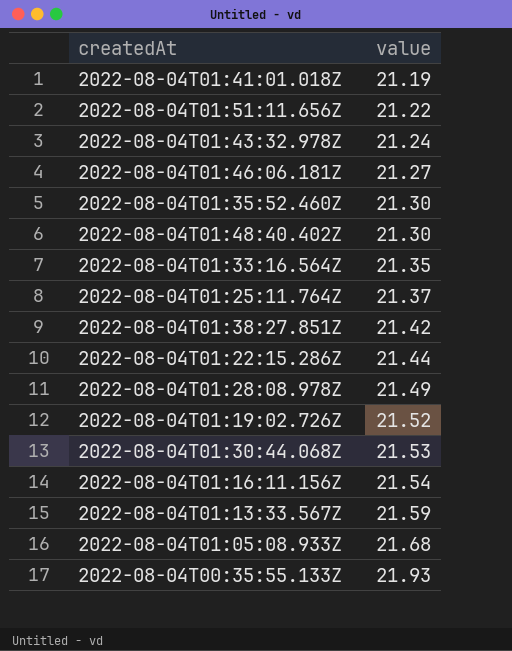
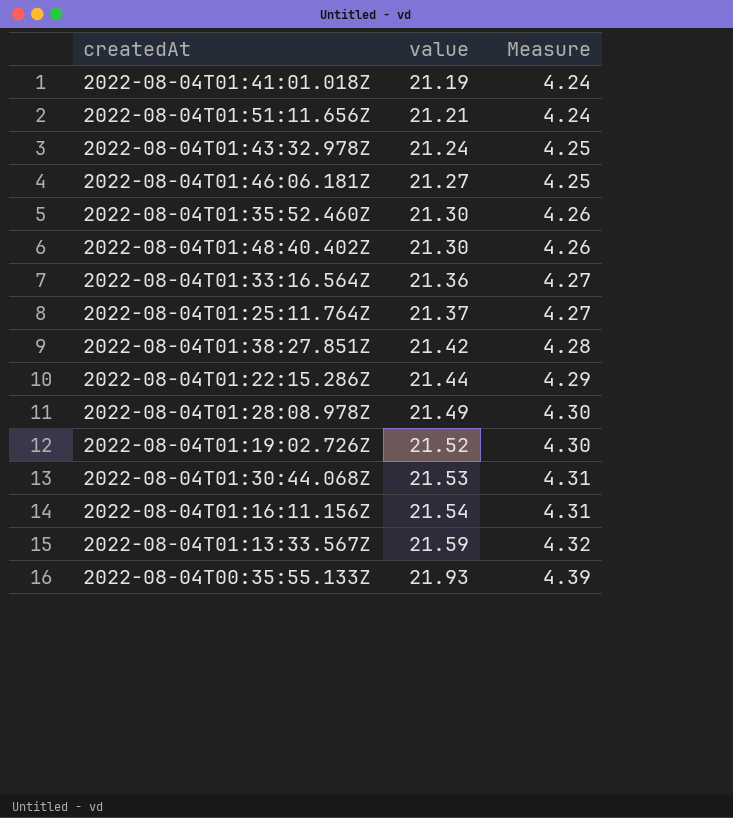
column Measure | formula: none -> [value] * 0.2
row 2022-08-04T01:05:08.933Z: 21.68 -> none
2022-08-04T01:51:11.656Z | value: 21.22 -> 21.21
2022-08-04T01:33:16.564Z | value: 21.35 -> 21.36

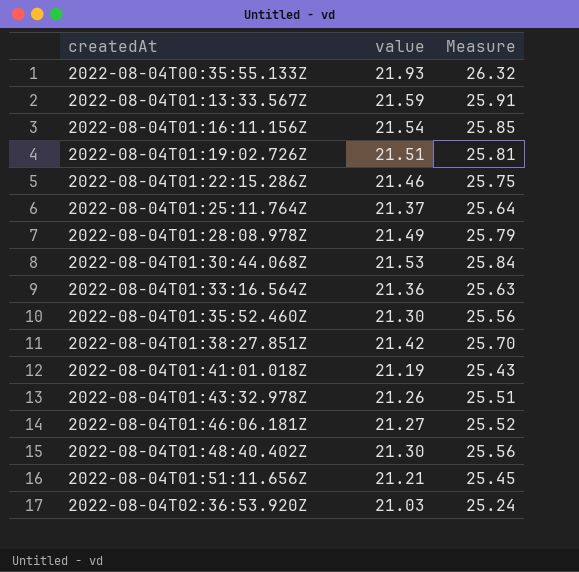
row order: value ascending -> createdAt ascending
column Measure | formula: [value] * 0.2 -> [value] * 1.2
2022-08-04T01:19:02.726Z | value: 21.52 -> 21.51
2022-08-04T01:22:15.286Z | value: 21.44 -> 21.46
2022-08-04T01:43:32.978Z | value: 21.24 -> 21.26
row 2022-08-04T02:36:53.920Z: none -> 21.03 | 25.24

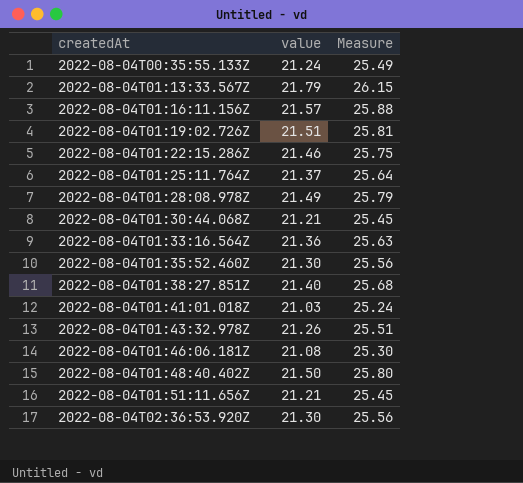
2022-08-04T00:35:55.133Z | value: 21.93 -> 21.24
2022-08-04T00:35:55.133Z | Measure: 26.32 -> 25.49
2022-08-04T01:13:33.567Z | value: 21.59 -> 21.79
2022-08-04T01:13:33.567Z | Measure: 25.91 -> 26.15
2022-08-04T01:16:11.156Z | value: 21.54 -> 21.57
2022-08-04T01:16:11.156Z | Measure: 25.85 -> 25.88
2022-08-04T01:30:44.068Z | value: 21.53 -> 21.21
2022-08-04T01:30:44.068Z | Measure: 25.84 -> 25.45
2022-08-04T01:38:27.851Z | value: 21.42 -> 21.40
2022-08-04T01:38:27.851Z | Measure: 25.70 -> 25.68
2022-08-04T01:41:01.018Z | value: 21.19 -> 21.03
2022-08-04T01:41:01.018Z | Measure: 25.43 -> 25.24
2022-08-04T01:46:06.181Z | value: 21.27 -> 21.08
2022-08-04T01:46:06.181Z | Measure: 25.52 -> 25.30
2022-08-04T01:48:40.402Z | value: 21.30 -> 21.50
2022-08-04T01:48:40.402Z | Measure: 25.56 -> 25.80
2022-08-04T02:36:53.920Z | value: 21.03 -> 21.30
2022-08-04T02:36:53.920Z | Measure: 25.24 -> 25.56

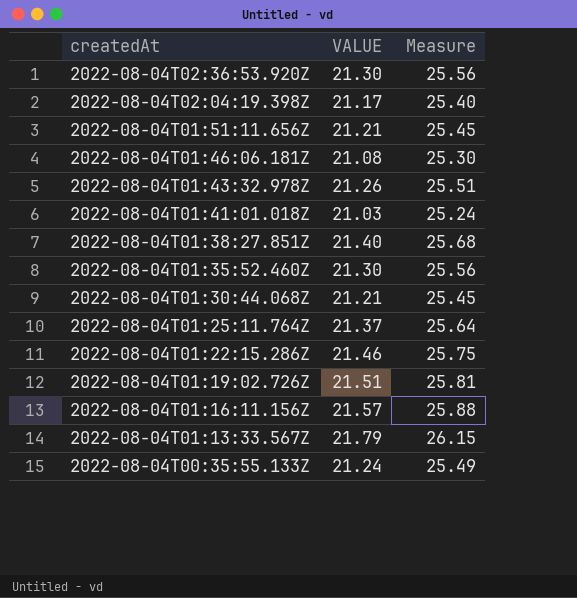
row order: createdAt ascending -> createdAt descending
column name: value -> VALUE
row 2022-08-04T01:28:08.978Z: 21.49 | 25.79 -> none
row 2022-08-04T01:33:16.564Z: 21.36 | 25.63 -> none
row 2022-08-04T01:48:40.402Z: 21.50 | 25.80 -> none
row 2022-08-04T02:04:19.398Z: none -> 21.17 | 25.40

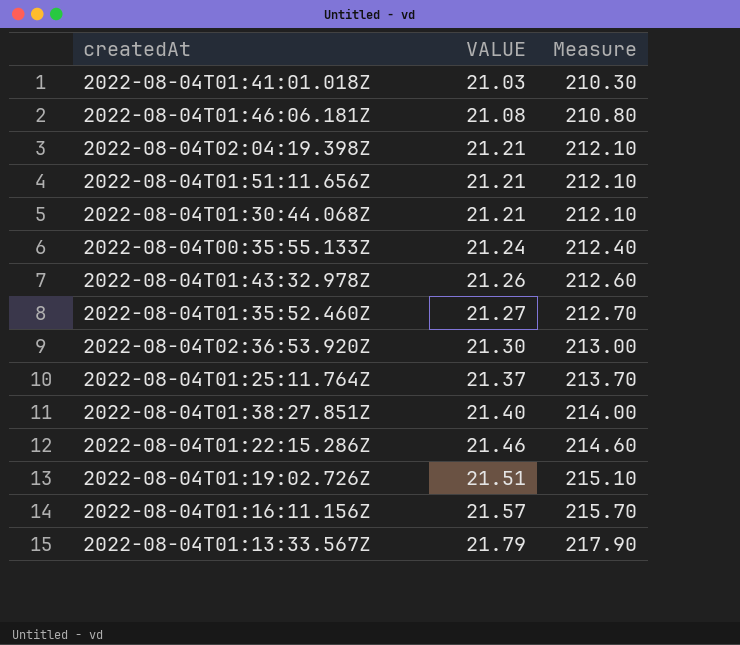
row order: createdAt descending -> VALUE ascending
column Measure | formula: [VALUE] * 1.2 -> [VALUE] * 10
2022-08-04T02:04:19.398Z | VALUE: 21.17 -> 21.21
2022-08-04T01:35:52.460Z | VALUE: 21.30 -> 21.27

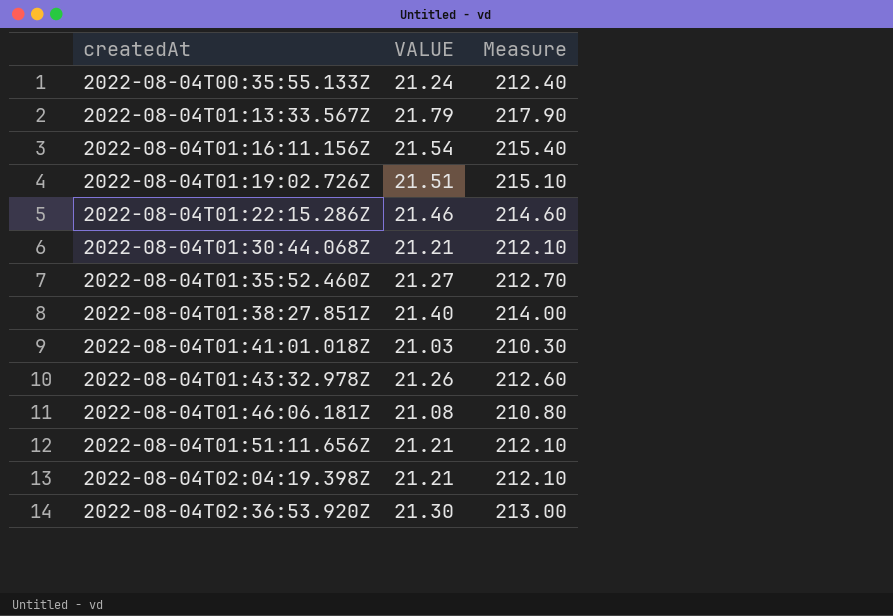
row order: VALUE ascending -> createdAt ascending
row 2022-08-04T01:25:11.764Z: 21.37 | 213.70 -> none
2022-08-04T01:16:11.156Z | VALUE: 21.57 -> 21.54
2022-08-04T01:16:11.156Z | Measure: 215.70 -> 215.40

